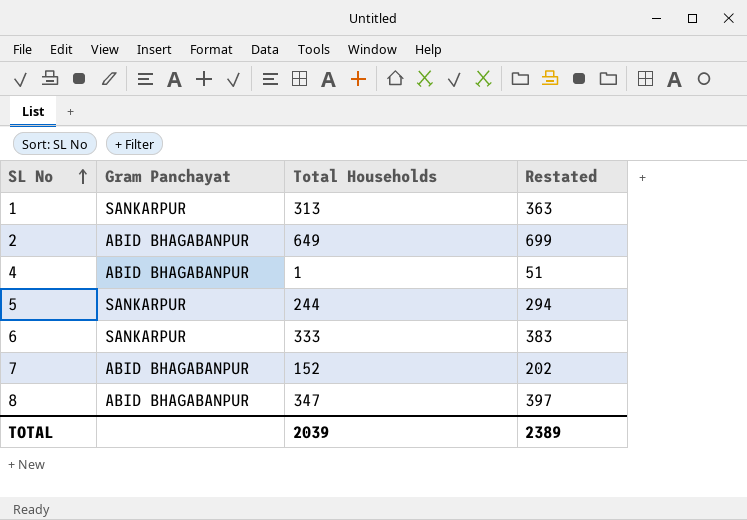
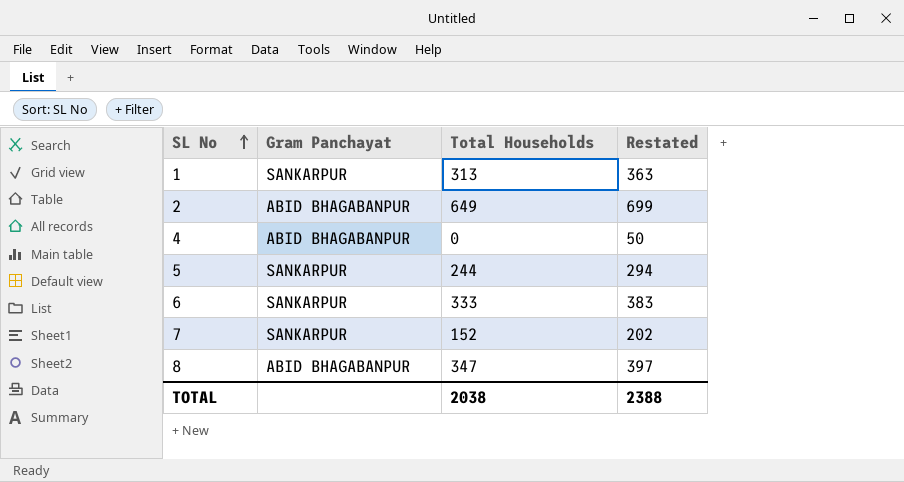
4 | Total Households: 1 -> 0
4 | Restated: 51 -> 50
7 | Gram Panchayat: ABID BHAGABANPUR -> SANKARPUR
TOTAL | Total Households: 2039 -> 2038
TOTAL | Restated: 2389 -> 2388

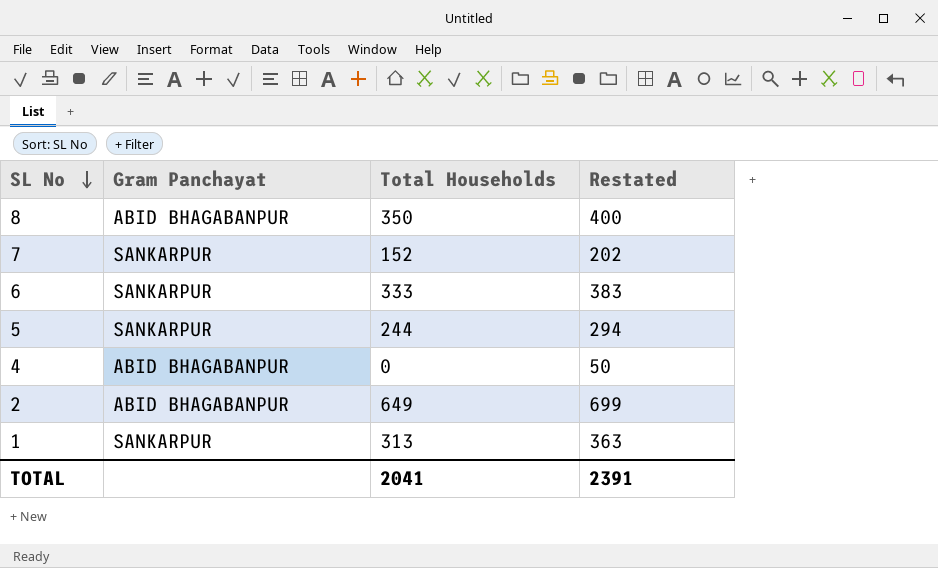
row order: SL No ascending -> SL No descending
8 | Total Households: 347 -> 350
8 | Restated: 397 -> 400
TOTAL | Total Households: 2038 -> 2041
TOTAL | Restated: 2388 -> 2391

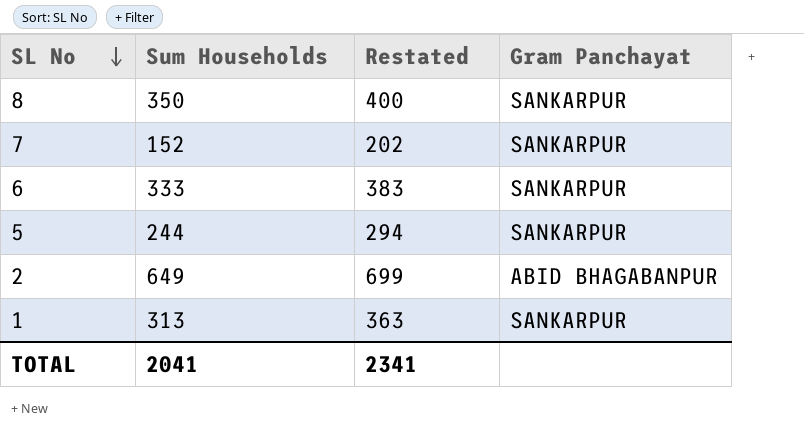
column name: Total Households -> Sum Households
column Gram Panchayat | position: 2 -> 4
row 4: ABID BHAGABANPUR | 0 | 50 -> none
8 | Gram Panchayat: ABID BHAGABANPUR -> SANKARPUR
TOTAL | Restated: 2391 -> 2341

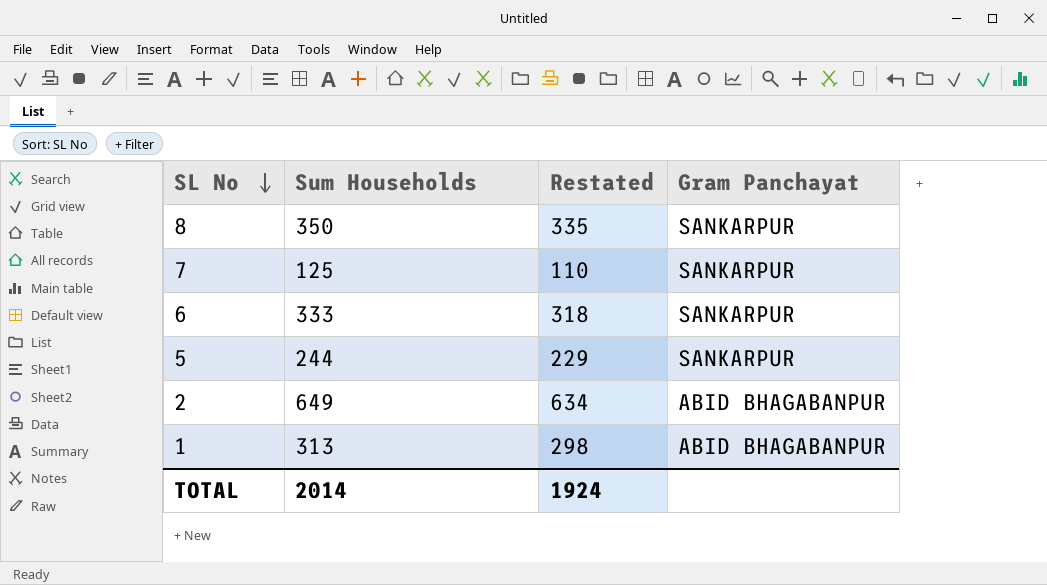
column Restated | formula: [Sum Households] + 50 -> [Sum Households] - 15
7 | Sum Households: 152 -> 125
1 | Gram Panchayat: SANKARPUR -> ABID BHAGABANPUR
TOTAL | Sum Households: 2041 -> 2014
TOTAL | Restated: 2341 -> 1924

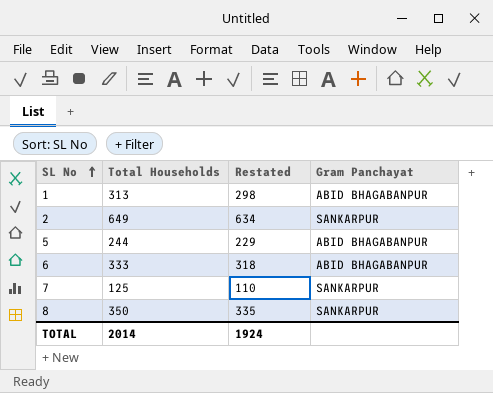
row order: SL No descending -> SL No ascending
column name: Sum Households -> Total Households
2 | Gram Panchayat: ABID BHAGABANPUR -> SANKARPUR
5 | Gram Panchayat: SANKARPUR -> ABID BHAGABANPUR
6 | Gram Panchayat: SANKARPUR -> ABID BHAGABANPUR

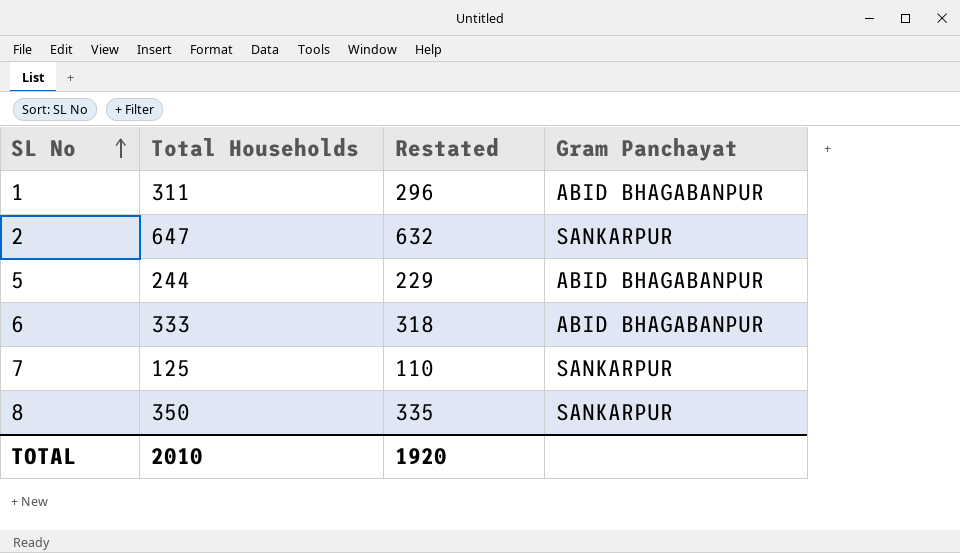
1 | Total Households: 313 -> 311
1 | Restated: 298 -> 296
2 | Total Households: 649 -> 647
2 | Restated: 634 -> 632
TOTAL | Total Households: 2014 -> 2010
TOTAL | Restated: 1924 -> 1920

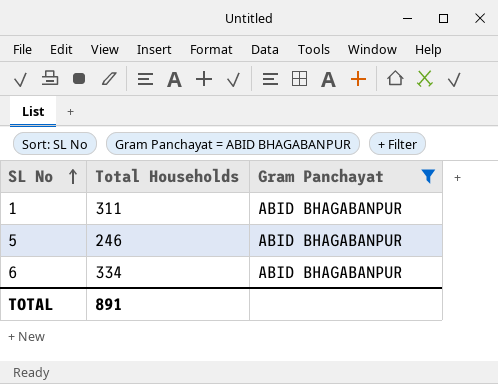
filter: none -> Gram Panchayat = ABID BHAGABANPUR
column Restated | formula: [Total Households] - 15 -> none
5 | Total Households: 244 -> 246
6 | Total Households: 333 -> 334
TOTAL | Total Households: 2010 -> 891

